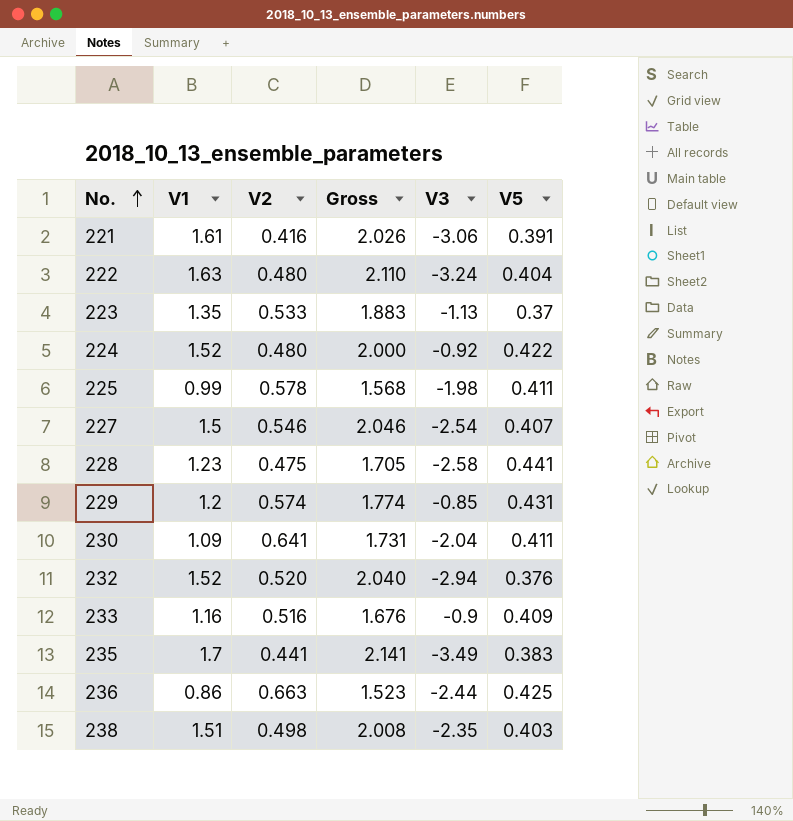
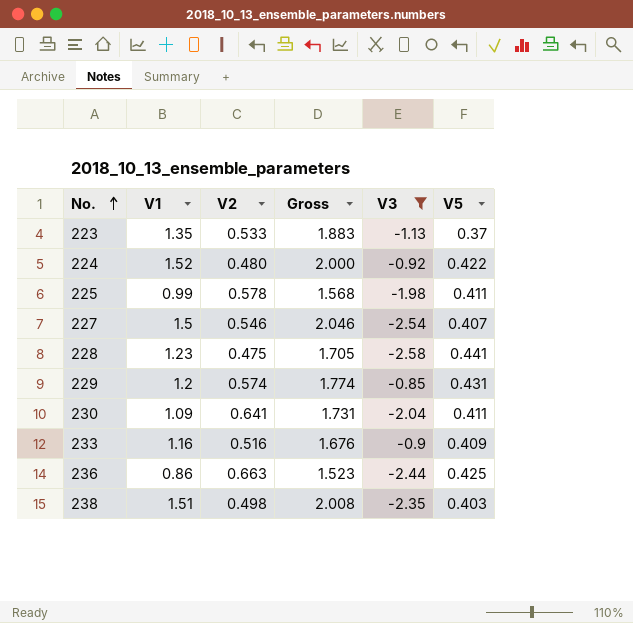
filter: none -> V3 >= -2.58

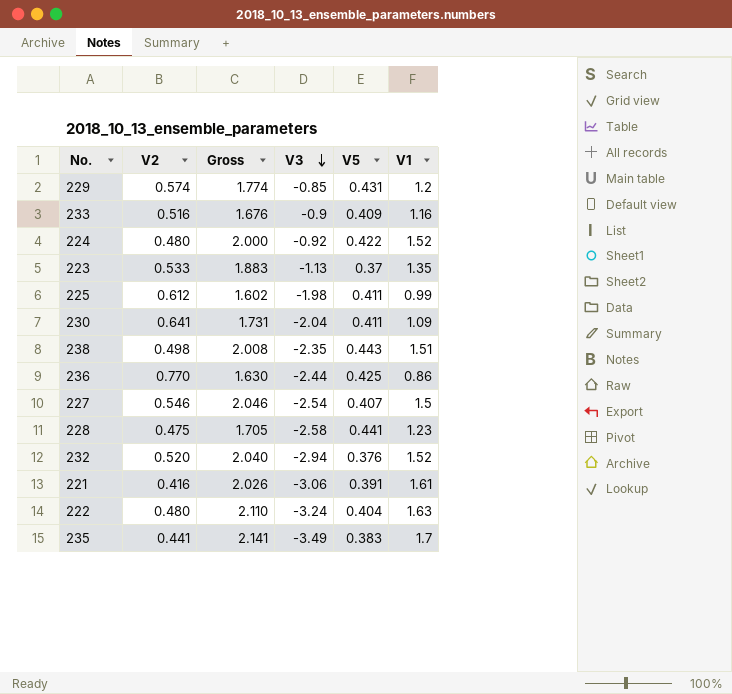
filter: V3 >= -2.58 -> none
row order: No. ascending -> V3 descending
column V1 | position: 2 -> 6
225 | V2: 0.578 -> 0.612
225 | Gross: 1.568 -> 1.602
238 | V5: 0.403 -> 0.443
236 | V2: 0.663 -> 0.770
236 | Gross: 1.523 -> 1.630

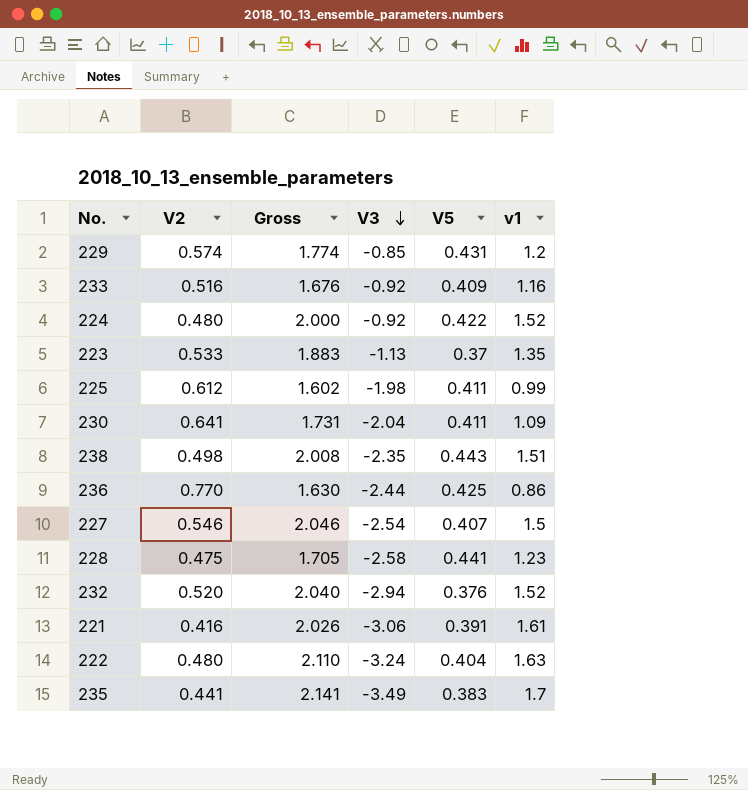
column name: V1 -> v1
233 | V3: -0.9 -> -0.92

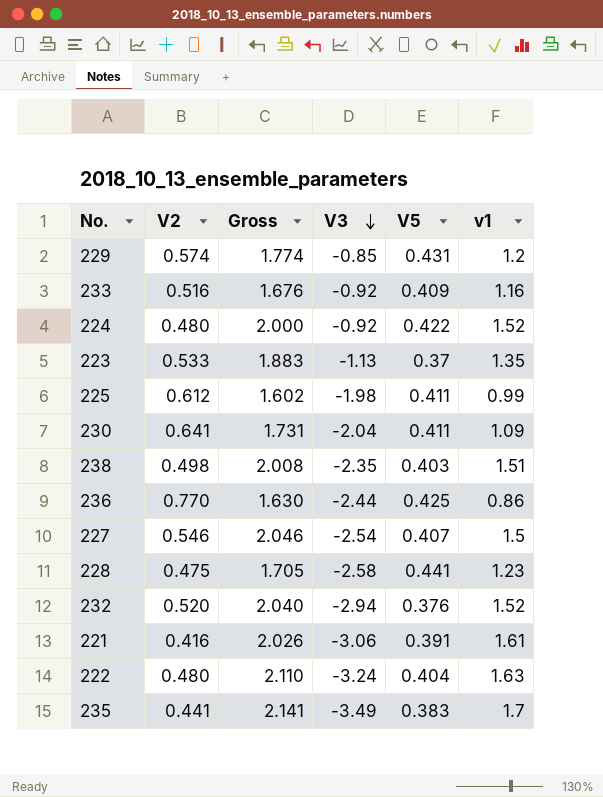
238 | V5: 0.443 -> 0.403

